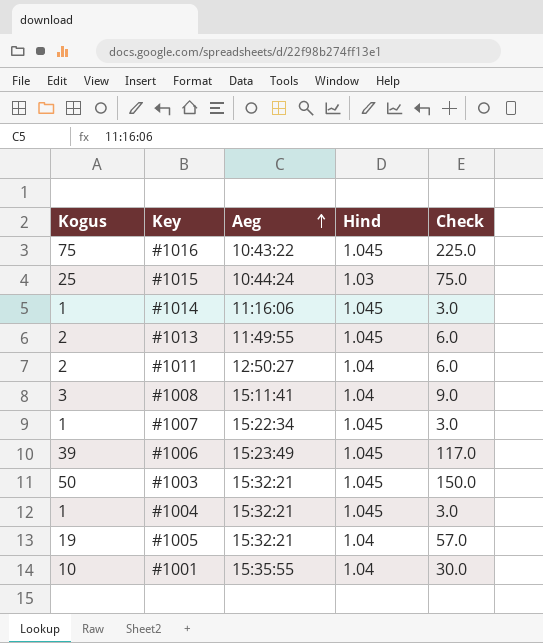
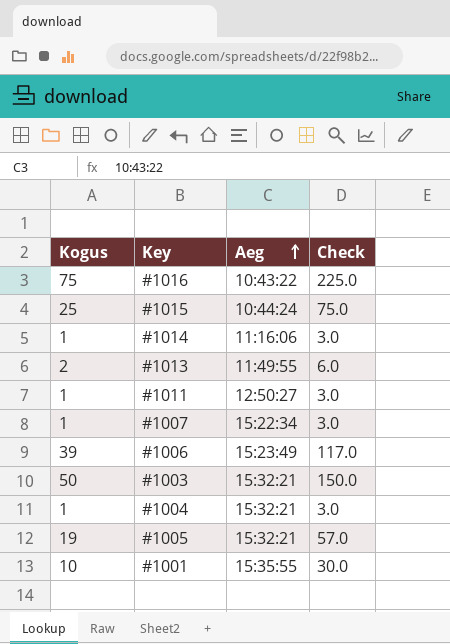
column Hind | position: 4 -> none
row #1008: 3 | 15:11:41 | 1.04 | 9.0 -> none
#1011 | Kogus: 2 -> 1
#1011 | Check: 6.0 -> 3.0

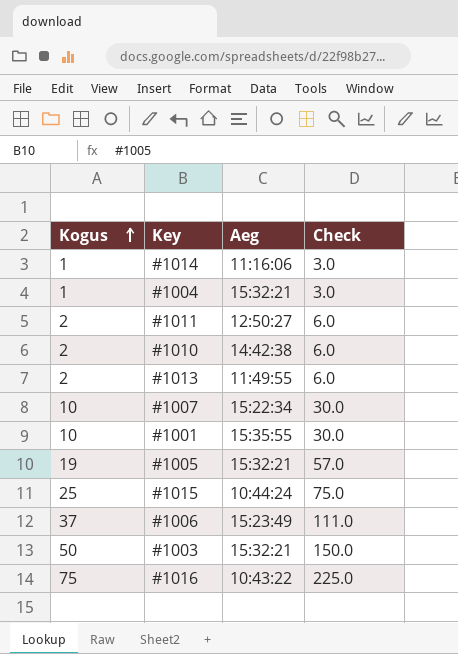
row order: Aeg ascending -> Kogus ascending
#1011 | Kogus: 1 -> 2
#1011 | Check: 3.0 -> 6.0
row #1010: none -> 2 | 14:42:38 | 6.0
#1007 | Kogus: 1 -> 10
#1007 | Check: 3.0 -> 30.0
#1006 | Kogus: 39 -> 37
#1006 | Check: 117.0 -> 111.0

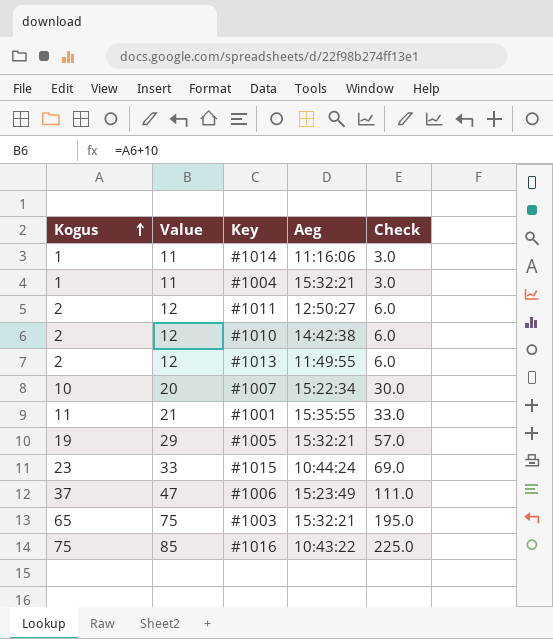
column Value | formula: none -> [Kogus] + 10
#1001 | Kogus: 10 -> 11
#1001 | Check: 30.0 -> 33.0
#1015 | Kogus: 25 -> 23
#1015 | Check: 75.0 -> 69.0
#1003 | Kogus: 50 -> 65
#1003 | Check: 150.0 -> 195.0

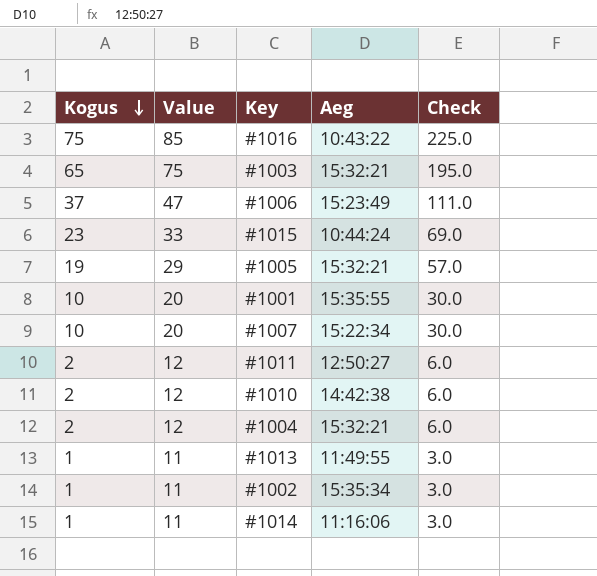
row order: Kogus ascending -> Kogus descending
#1001 | Kogus: 11 -> 10
#1001 | Value: 21 -> 20
#1001 | Check: 33.0 -> 30.0
#1004 | Kogus: 1 -> 2
#1004 | Value: 11 -> 12
#1004 | Check: 3.0 -> 6.0
#1013 | Kogus: 2 -> 1
#1013 | Value: 12 -> 11
#1013 | Check: 6.0 -> 3.0
row #1002: none -> 1 | 11 | 15:35:34 | 3.0

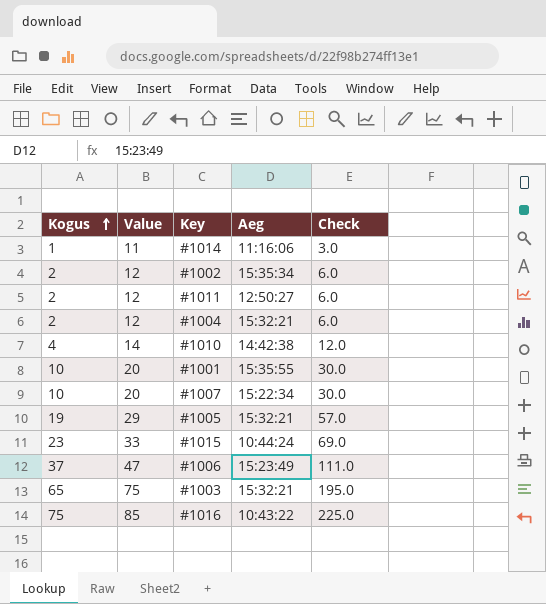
row order: Kogus descending -> Kogus ascending
row #1013: 1 | 11 | 11:49:55 | 3.0 -> none
#1002 | Kogus: 1 -> 2
#1002 | Value: 11 -> 12
#1002 | Check: 3.0 -> 6.0
#1010 | Kogus: 2 -> 4
#1010 | Value: 12 -> 14
#1010 | Check: 6.0 -> 12.0

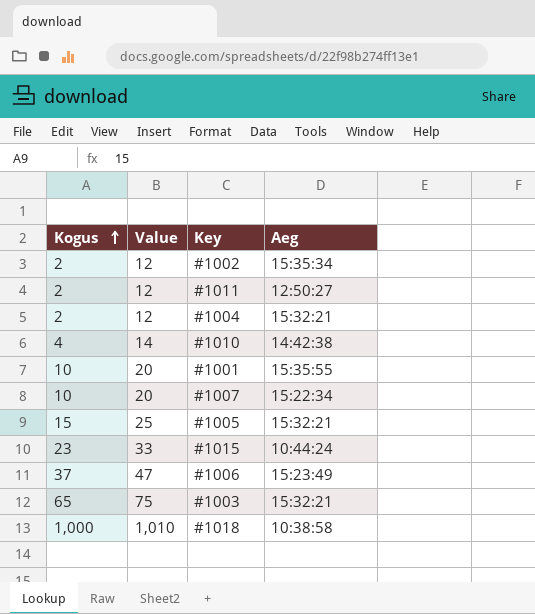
column Check | formula: [Kogus] * 3 -> none
row #1014: 1 | 11 | 11:16:06 | 3.0 -> none
row #1016: 75 | 85 | 10:43:22 | 225.0 -> none
#1005 | Kogus: 19 -> 15
#1005 | Value: 29 -> 25
row #1018: none -> 1,000 | 1,010 | 10:38:58

